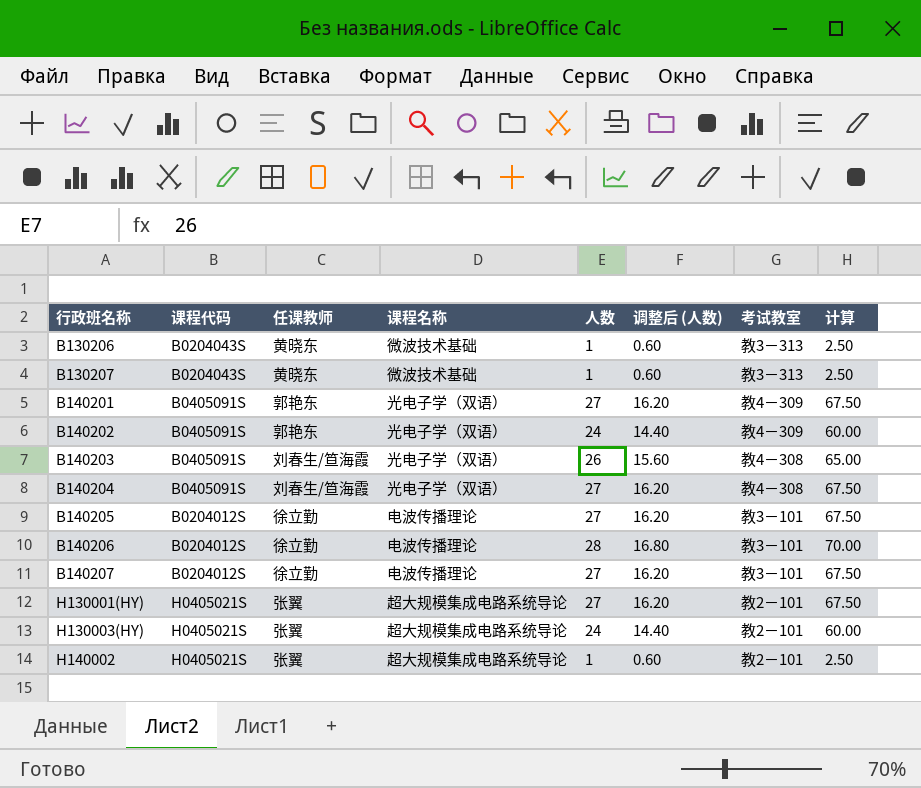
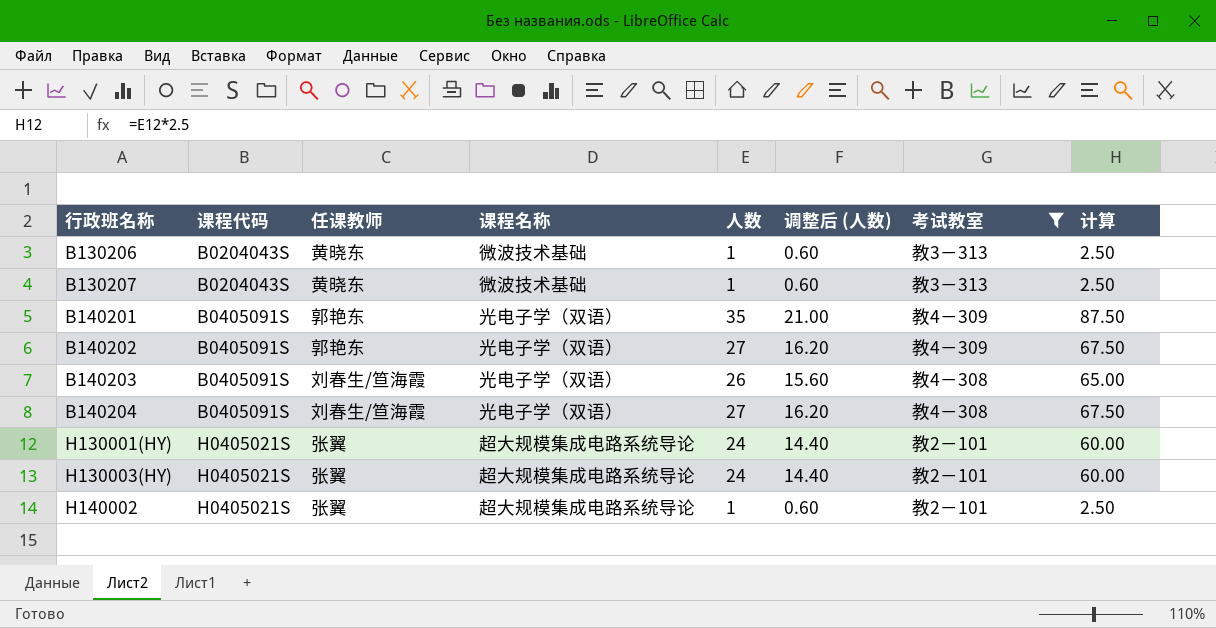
filter: none -> 考试教室 != 教3－101
B140201 | 人数: 27 -> 35
B140201 | 调整后 (人数): 16.20 -> 21.00
B140201 | 计算: 67.50 -> 87.50
B140202 | 人数: 24 -> 27
B140202 | 调整后 (人数): 14.40 -> 16.20
B140202 | 计算: 60.00 -> 67.50
H130001(HY) | 人数: 27 -> 24
H130001(HY) | 调整后 (人数): 16.20 -> 14.40
H130001(HY) | 计算: 67.50 -> 60.00

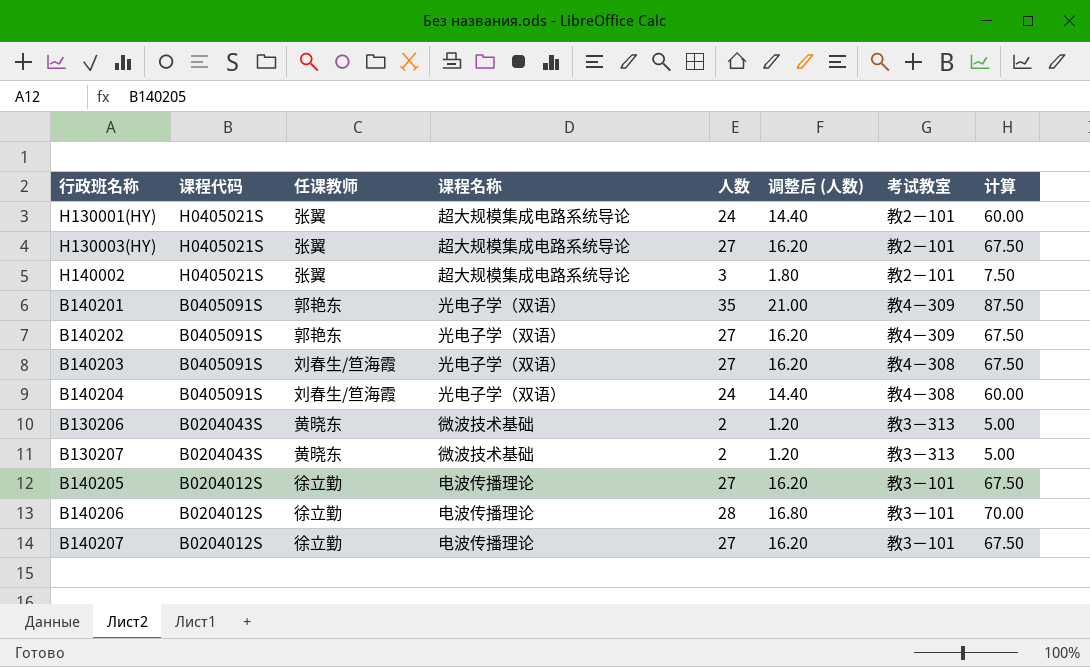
filter: 考试教室 != 教3－101 -> none
row order: 行政班名称 ascending -> 课程代码 descending
H130003(HY) | 人数: 24 -> 27
H130003(HY) | 调整后 (人数): 14.40 -> 16.20
H130003(HY) | 计算: 60.00 -> 67.50
H140002 | 人数: 1 -> 3
H140002 | 调整后 (人数): 0.60 -> 1.80
H140002 | 计算: 2.50 -> 7.50
B140203 | 人数: 26 -> 27
B140203 | 调整后 (人数): 15.60 -> 16.20
B140203 | 计算: 65.00 -> 67.50
B140204 | 人数: 27 -> 24
B140204 | 调整后 (人数): 16.20 -> 14.40
B140204 | 计算: 67.50 -> 60.00
B130206 | 人数: 1 -> 2
B130206 | 调整后 (人数): 0.60 -> 1.20
B130206 | 计算: 2.50 -> 5.00
B130207 | 人数: 1 -> 2
B130207 | 调整后 (人数): 0.60 -> 1.20
B130207 | 计算: 2.50 -> 5.00

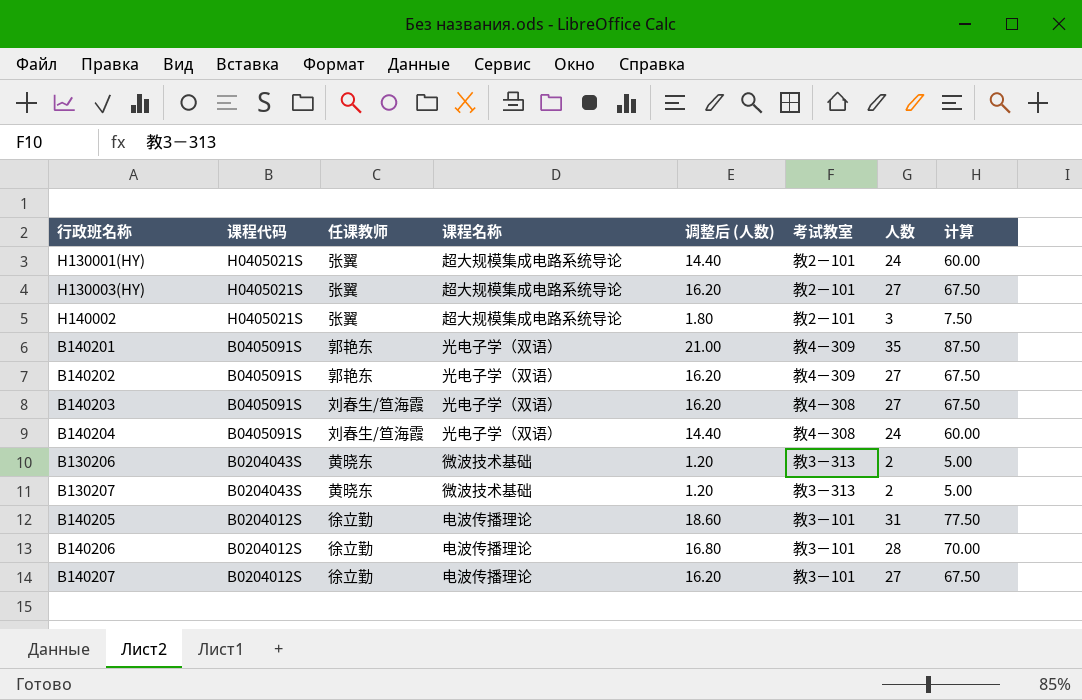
column 人数 | position: 5 -> 7
B140205 | 调整后 (人数): 16.20 -> 18.60
B140205 | 人数: 27 -> 31
B140205 | 计算: 67.50 -> 77.50

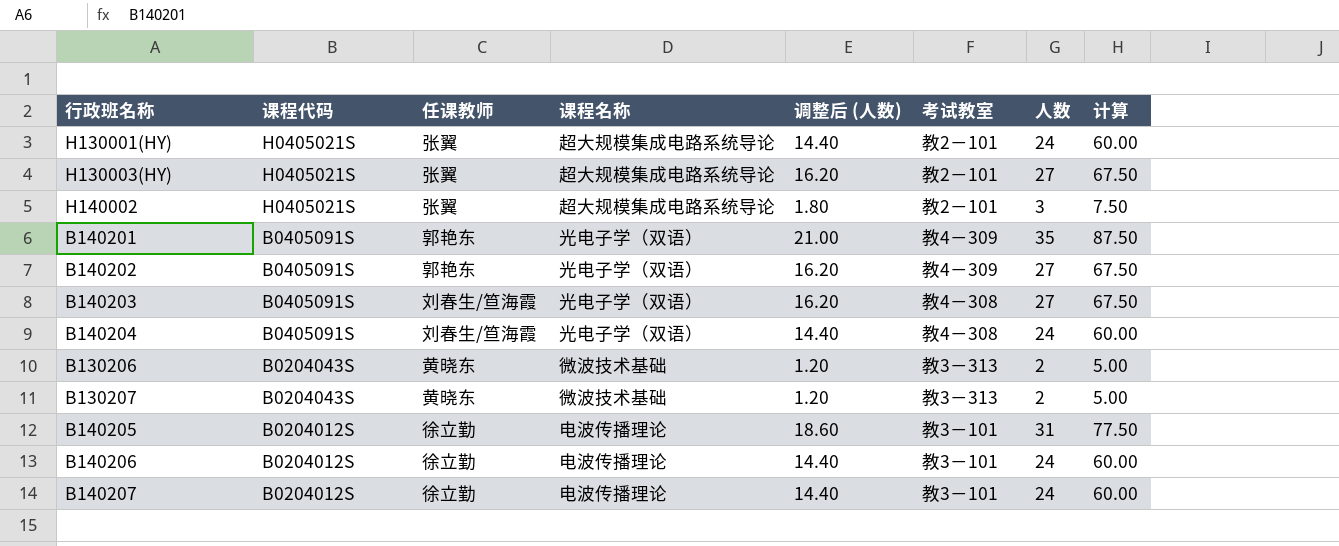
B140206 | 调整后 (人数): 16.80 -> 14.40
B140206 | 人数: 28 -> 24
B140206 | 计算: 70.00 -> 60.00
B140207 | 调整后 (人数): 16.20 -> 14.40
B140207 | 人数: 27 -> 24
B140207 | 计算: 67.50 -> 60.00

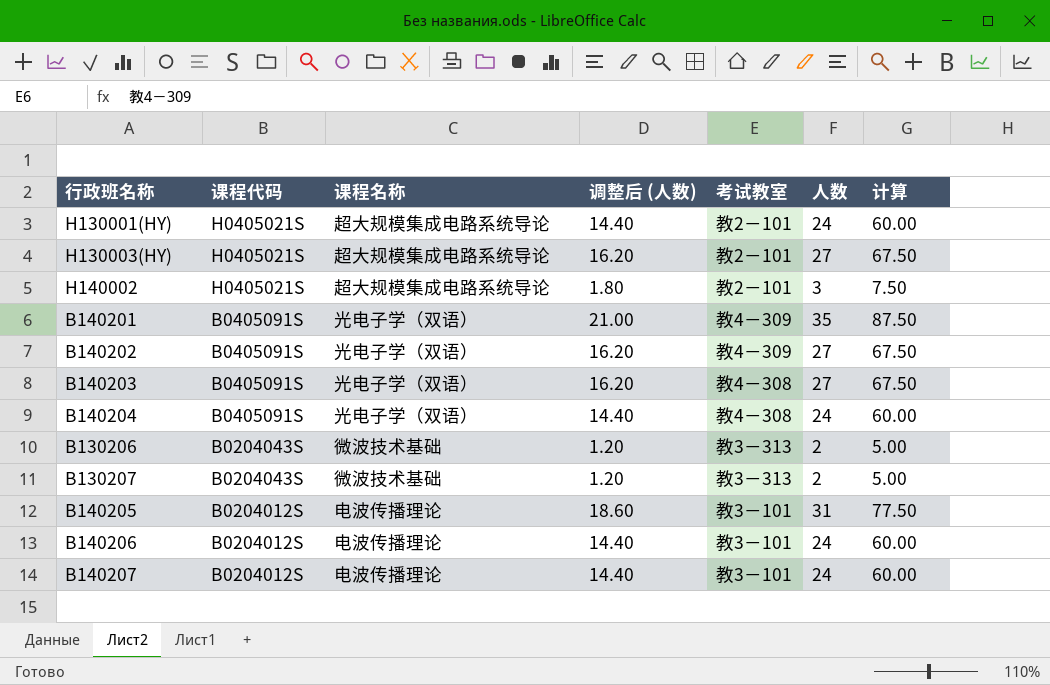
column 任课教师 | position: 3 -> none

